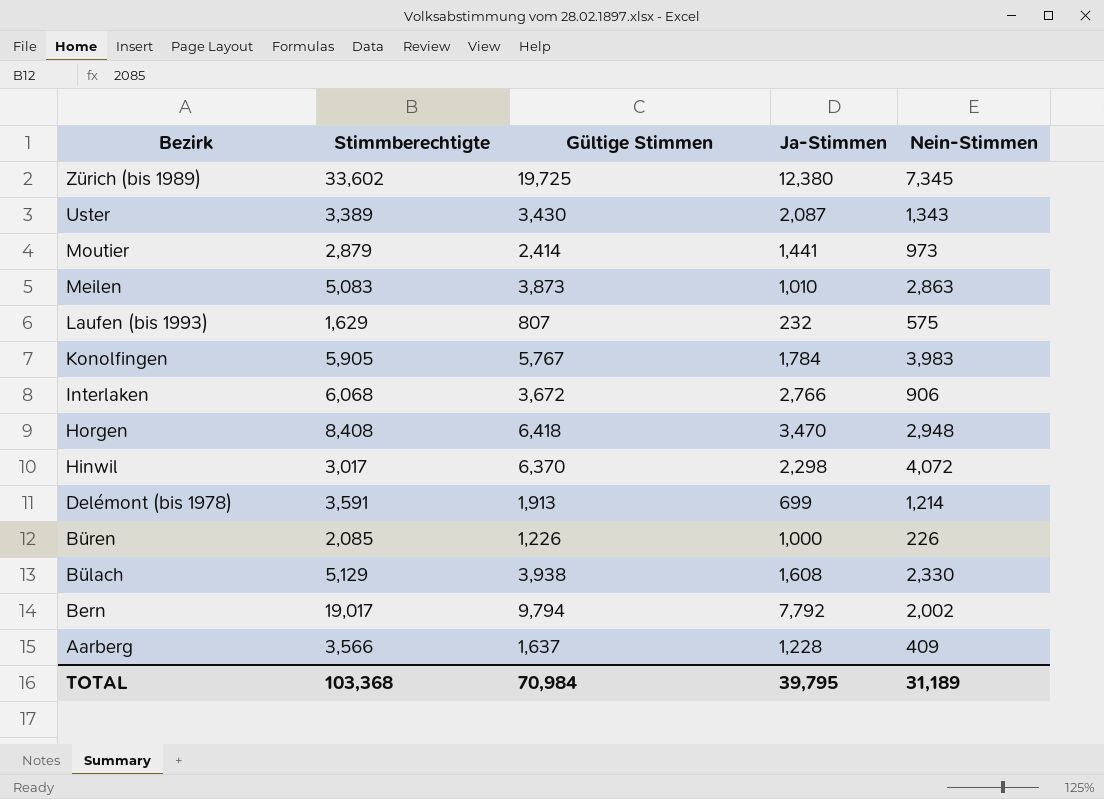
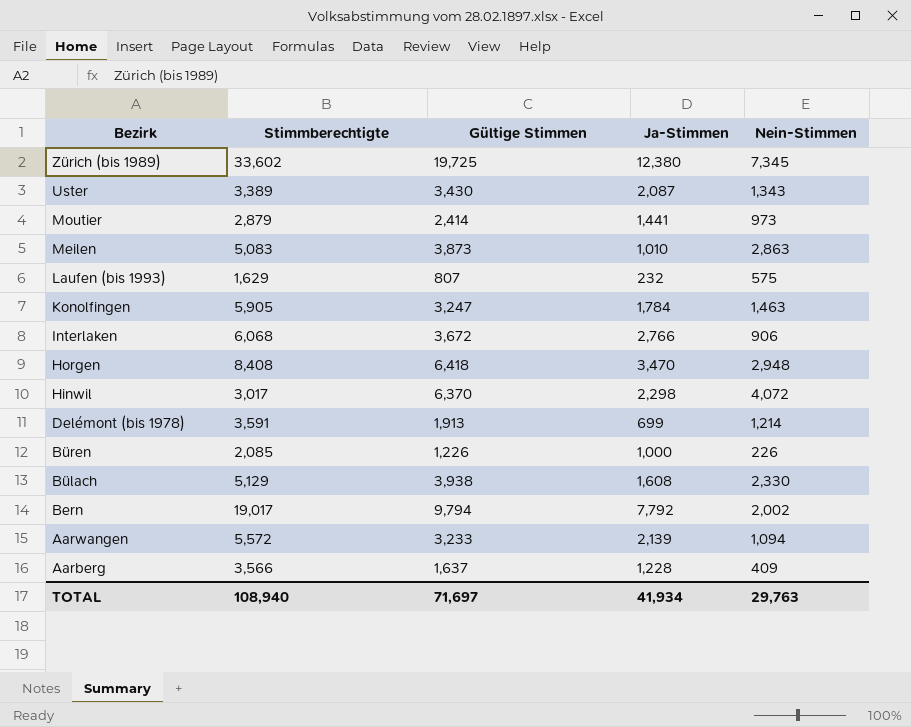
Konolfingen | Gültige Stimmen: 5,767 -> 3,247
Konolfingen | Nein-Stimmen: 3,983 -> 1,463
row Aarwangen: none -> 5,572 | 3,233 | 2,139 | 1,094
TOTAL | Stimmberechtigte: 103,368 -> 108,940
TOTAL | Gültige Stimmen: 70,984 -> 71,697
TOTAL | Ja-Stimmen: 39,795 -> 41,934
TOTAL | Nein-Stimmen: 31,189 -> 29,763

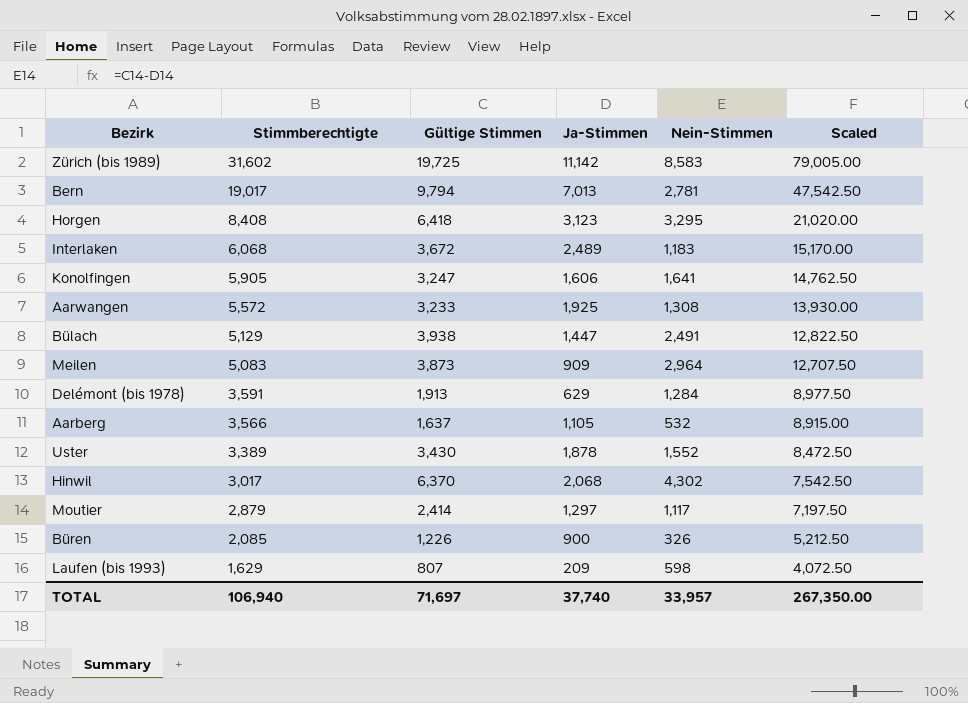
row order: Bezirk descending -> Stimmberechtigte descending
column Scaled | formula: none -> [Stimmberechtigte] * 2.5
Zürich (bis 1989) | Stimmberechtigte: 33,602 -> 31,602
Zürich (bis 1989) | Ja-Stimmen: 12,380 -> 11,142
Zürich (bis 1989) | Nein-Stimmen: 7,345 -> 8,583
Bern | Ja-Stimmen: 7,792 -> 7,013
Bern | Nein-Stimmen: 2,002 -> 2,781
Horgen | Ja-Stimmen: 3,470 -> 3,123
Horgen | Nein-Stimmen: 2,948 -> 3,295
Interlaken | Ja-Stimmen: 2,766 -> 2,489
Interlaken | Nein-Stimmen: 906 -> 1,183
Konolfingen | Ja-Stimmen: 1,784 -> 1,606
Konolfingen | Nein-Stimmen: 1,463 -> 1,641
Aarwangen | Ja-Stimmen: 2,139 -> 1,925
Aarwangen | Nein-Stimmen: 1,094 -> 1,308
Bülach | Ja-Stimmen: 1,608 -> 1,447
Bülach | Nein-Stimmen: 2,330 -> 2,491
Meilen | Ja-Stimmen: 1,010 -> 909
Meilen | Nein-Stimmen: 2,863 -> 2,964
Delémont (bis 1978) | Ja-Stimmen: 699 -> 629
Delémont (bis 1978) | Nein-Stimmen: 1,214 -> 1,284
Aarberg | Ja-Stimmen: 1,228 -> 1,105
Aarberg | Nein-Stimmen: 409 -> 532
Uster | Ja-Stimmen: 2,087 -> 1,878
Uster | Nein-Stimmen: 1,343 -> 1,552
Hinwil | Ja-Stimmen: 2,298 -> 2,068
Hinwil | Nein-Stimmen: 4,072 -> 4,302
Moutier | Ja-Stimmen: 1,441 -> 1,297
Moutier | Nein-Stimmen: 973 -> 1,117
Büren | Ja-Stimmen: 1,000 -> 900
Büren | Nein-Stimmen: 226 -> 326
Laufen (bis 1993) | Ja-Stimmen: 232 -> 209
Laufen (bis 1993) | Nein-Stimmen: 575 -> 598
TOTAL | Stimmberechtigte: 108,940 -> 106,940
TOTAL | Ja-Stimmen: 41,934 -> 37,740
TOTAL | Nein-Stimmen: 29,763 -> 33,957

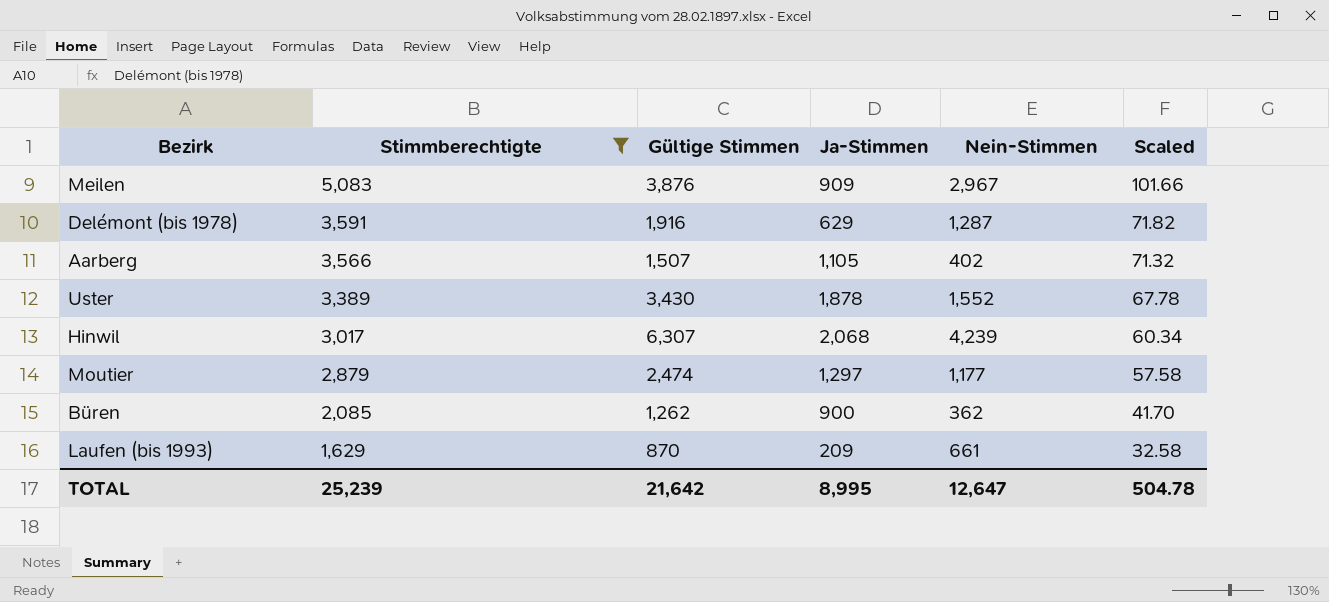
filter: none -> Stimmberechtigte <= 5,083
column Scaled | formula: [Stimmberechtigte] * 2.5 -> [Stimmberechtigte] * 0.02
Meilen | Gültige Stimmen: 3,873 -> 3,876
Meilen | Nein-Stimmen: 2,964 -> 2,967
Delémont (bis 1978) | Gültige Stimmen: 1,913 -> 1,916
Delémont (bis 1978) | Nein-Stimmen: 1,284 -> 1,287
Aarberg | Gültige Stimmen: 1,637 -> 1,507
Aarberg | Nein-Stimmen: 532 -> 402
Hinwil | Gültige Stimmen: 6,370 -> 6,307
Hinwil | Nein-Stimmen: 4,302 -> 4,239
Moutier | Gültige Stimmen: 2,414 -> 2,474
Moutier | Nein-Stimmen: 1,117 -> 1,177
Büren | Gültige Stimmen: 1,226 -> 1,262
Büren | Nein-Stimmen: 326 -> 362
Laufen (bis 1993) | Gültige Stimmen: 807 -> 870
Laufen (bis 1993) | Nein-Stimmen: 598 -> 661
TOTAL | Stimmberechtigte: 106,940 -> 25,239
TOTAL | Gültige Stimmen: 71,697 -> 21,642
TOTAL | Ja-Stimmen: 37,740 -> 8,995
TOTAL | Nein-Stimmen: 33,957 -> 12,647
TOTAL | Scaled: 267,350.00 -> 504.78

